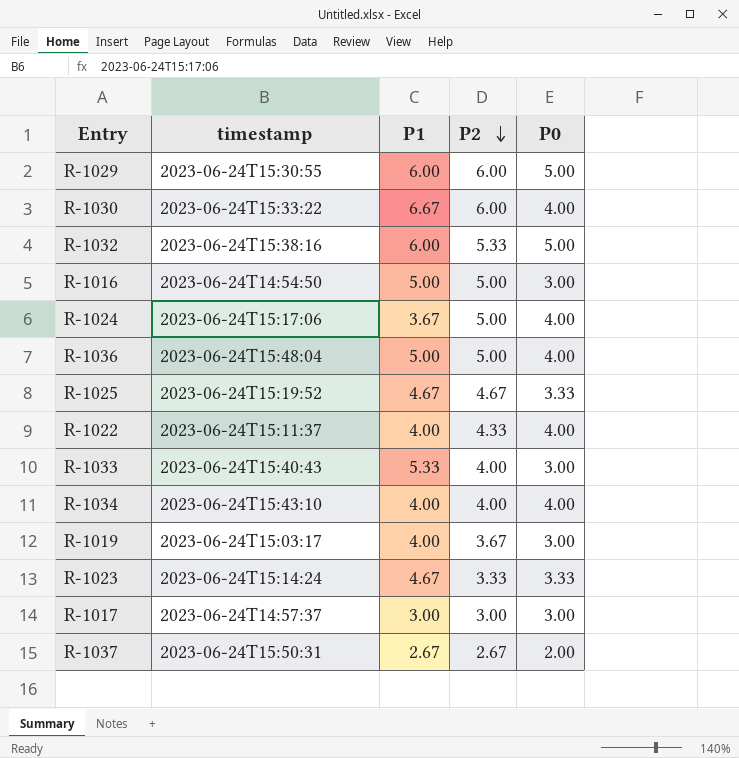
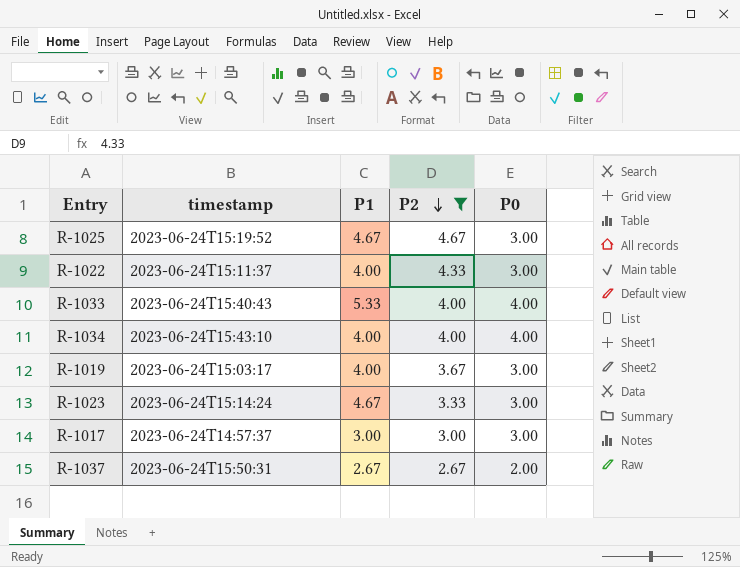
filter: none -> P2 <= 4.67
R-1025 | P0: 3.33 -> 3.00
R-1022 | P0: 4.00 -> 3.00
R-1033 | P0: 3.00 -> 4.00
R-1023 | P0: 3.33 -> 3.00

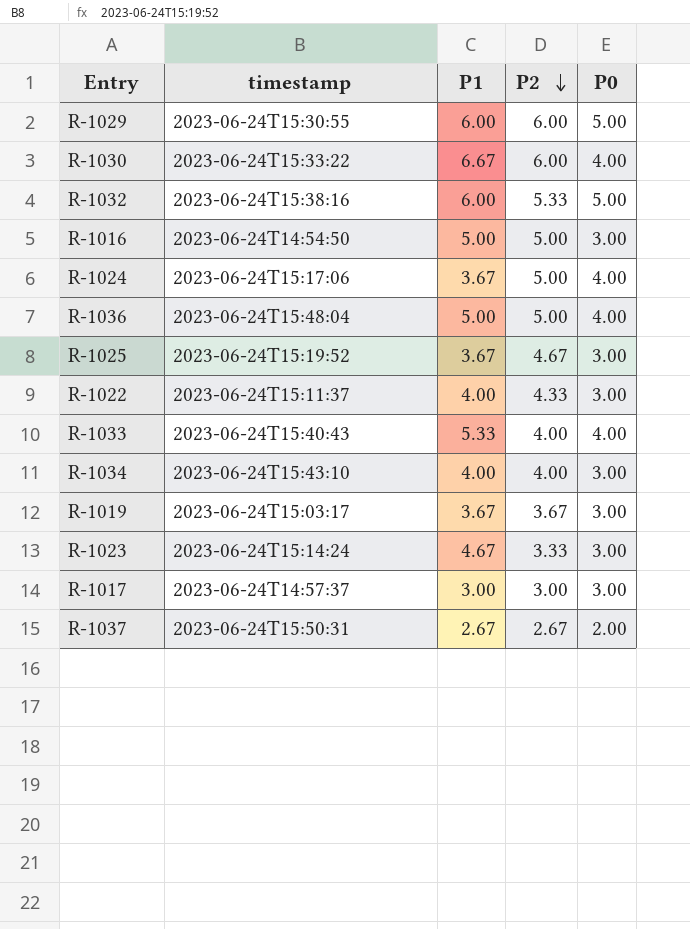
filter: P2 <= 4.67 -> none
R-1025 | P1: 4.67 -> 3.67
R-1034 | P0: 4.00 -> 3.00
R-1019 | P1: 4.00 -> 3.67

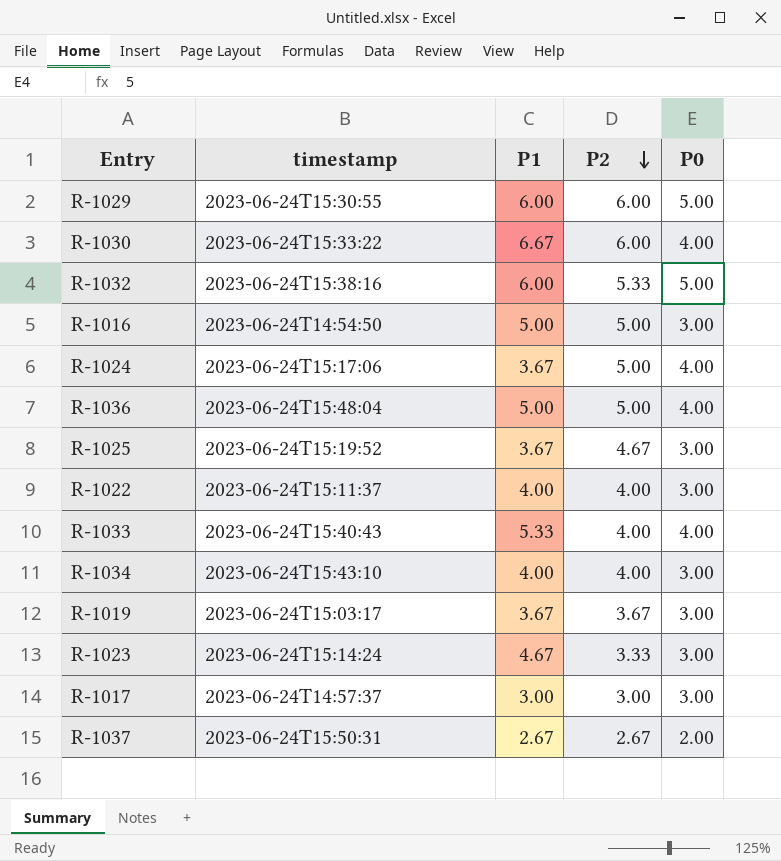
R-1022 | P2: 4.33 -> 4.00

